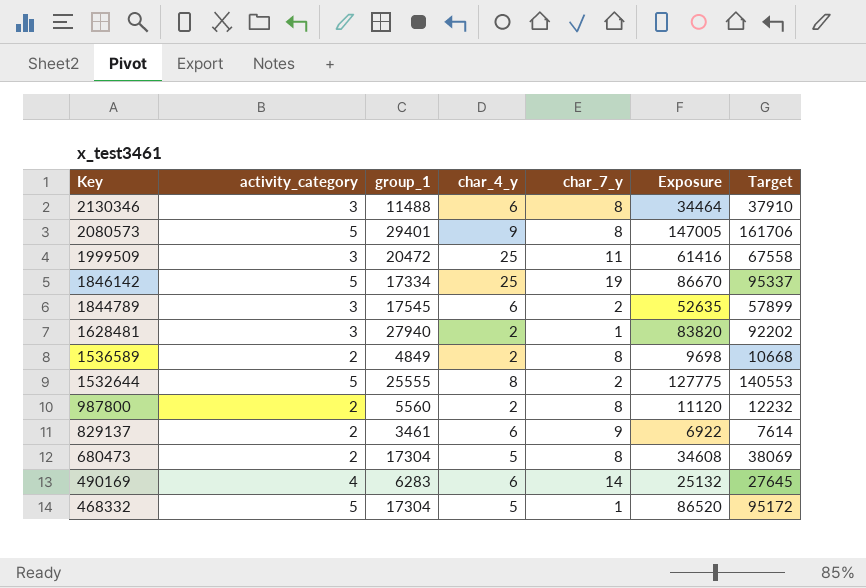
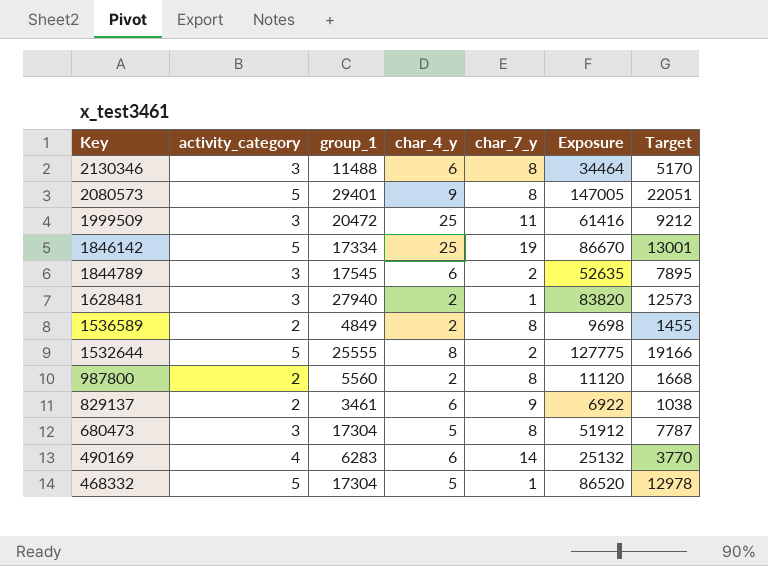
column Target | formula: [Exposure] * 1.1 -> [Exposure] * 0.15
680473 | activity_category: 2 -> 3
680473 | Exposure: 34608 -> 51912

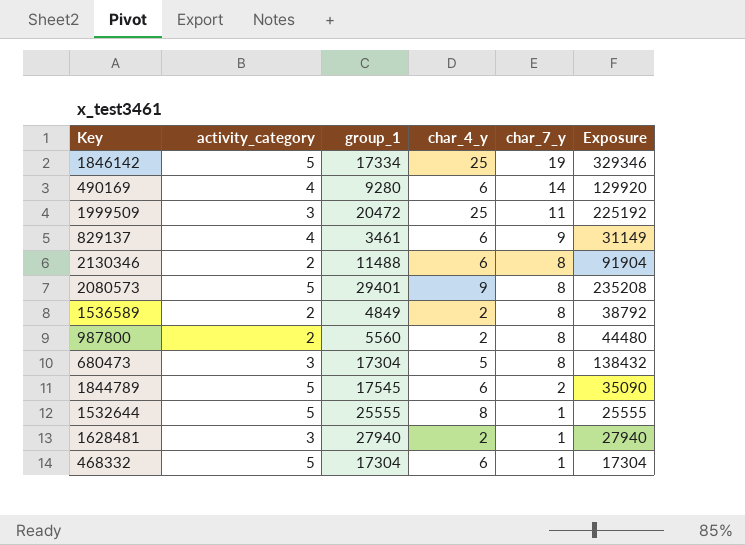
row order: Key descending -> char_7_y descending
column Target | formula: [Exposure] * 0.15 -> none
column Exposure | formula: [activity_category] * [group_1] -> [group_1] * [char_7_y]
490169 | group_1: 6283 -> 9280
829137 | activity_category: 2 -> 4
2130346 | activity_category: 3 -> 2
1844789 | activity_category: 3 -> 5
1532644 | char_7_y: 2 -> 1
468332 | char_4_y: 5 -> 6

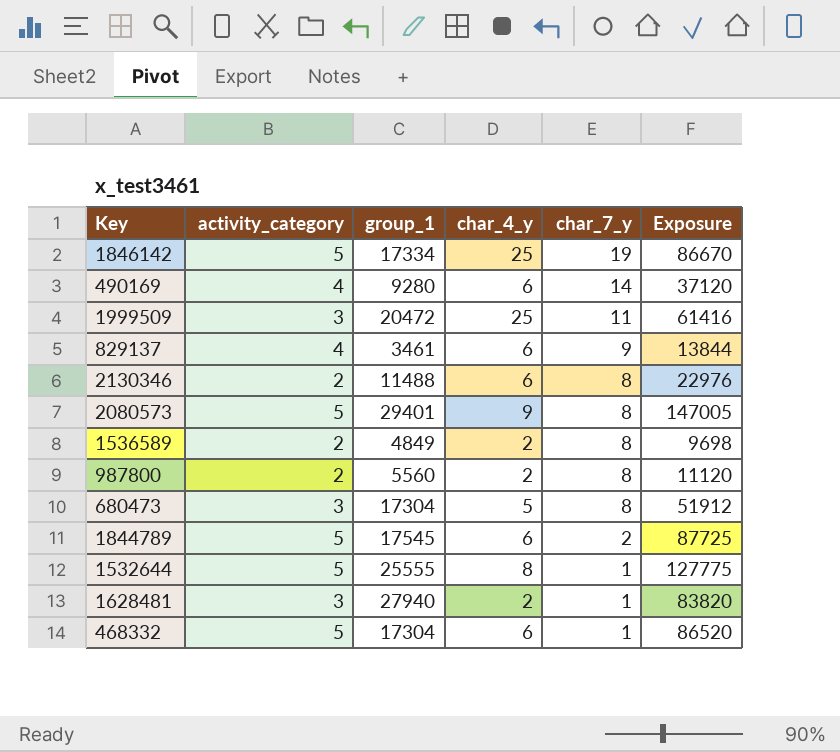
column Exposure | formula: [group_1] * [char_7_y] -> [activity_category] * [group_1]

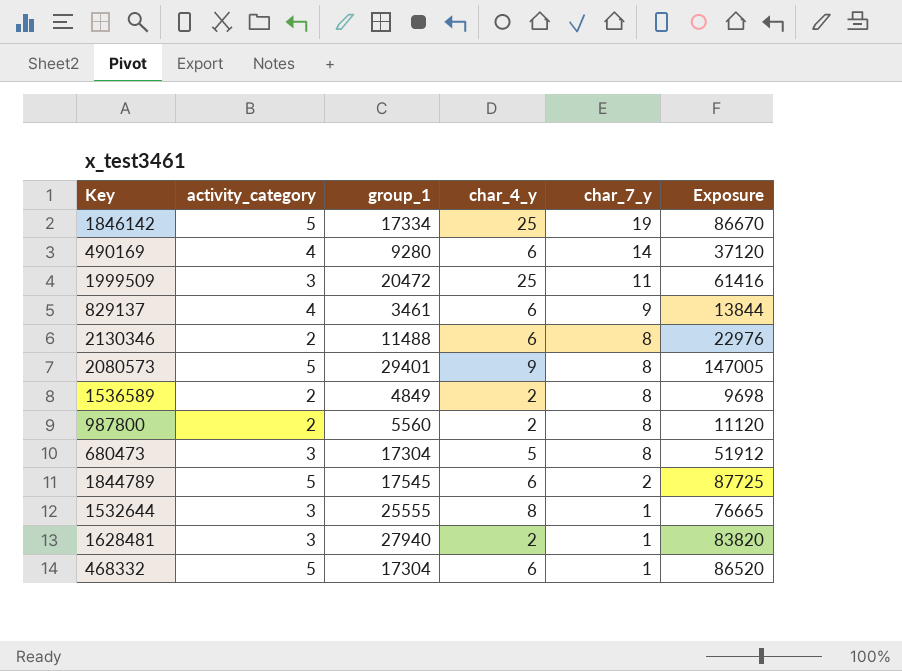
1532644 | activity_category: 5 -> 3
1532644 | Exposure: 127775 -> 76665

